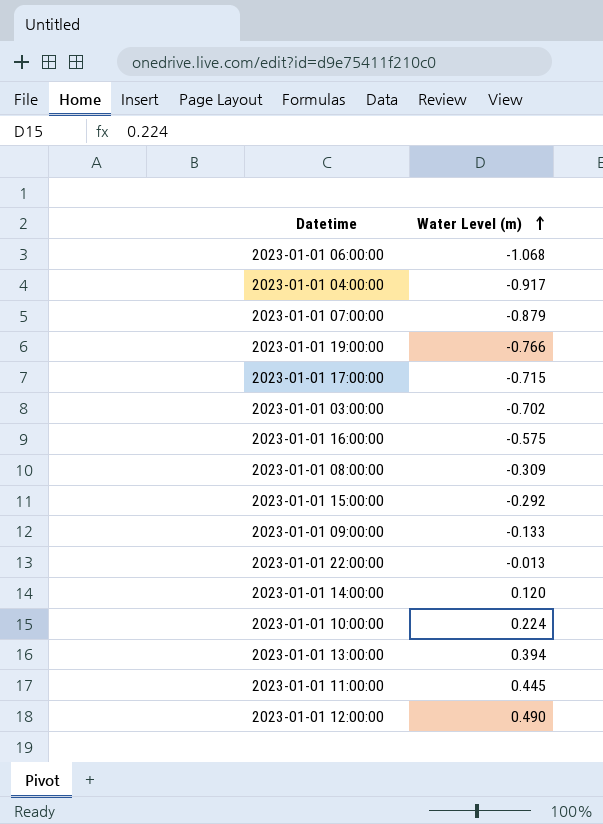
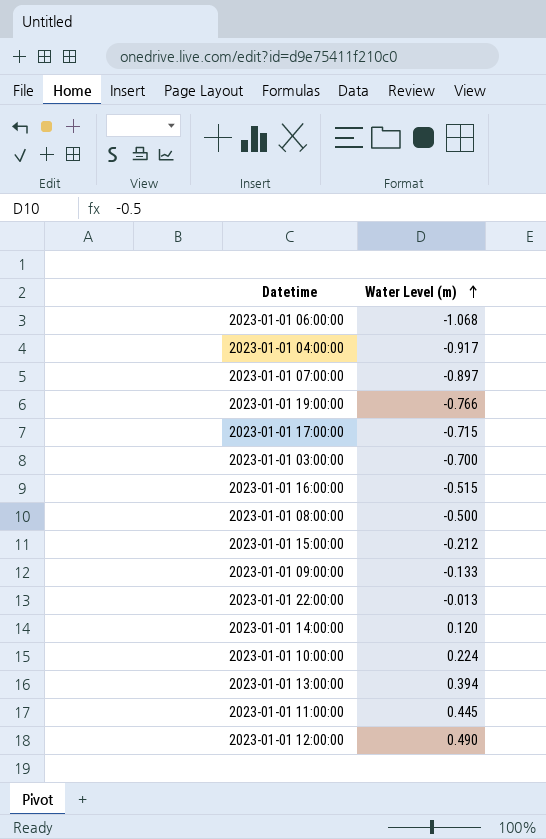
2023-01-01 07:00:00 | Water Level (m): -0.879 -> -0.897
2023-01-01 03:00:00 | Water Level (m): -0.702 -> -0.700
2023-01-01 16:00:00 | Water Level (m): -0.575 -> -0.515
2023-01-01 08:00:00 | Water Level (m): -0.309 -> -0.500
2023-01-01 15:00:00 | Water Level (m): -0.292 -> -0.212

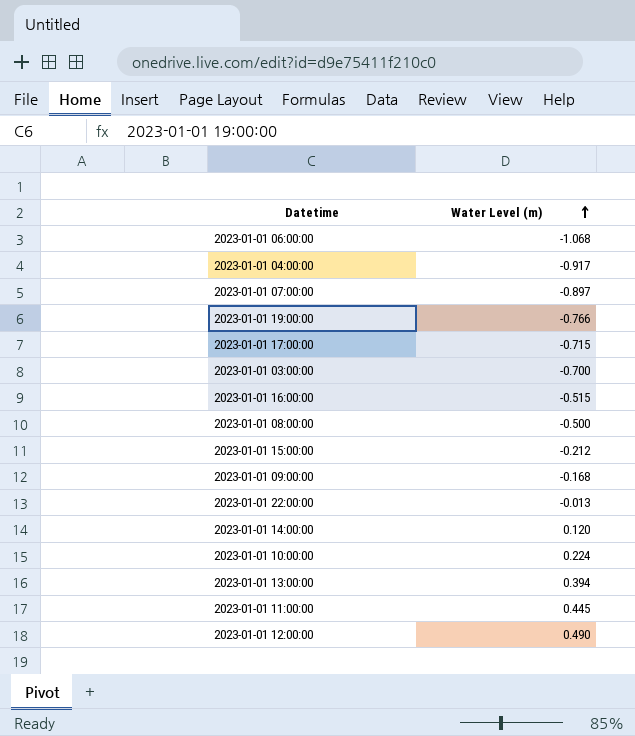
2023-01-01 09:00:00 | Water Level (m): -0.133 -> -0.168

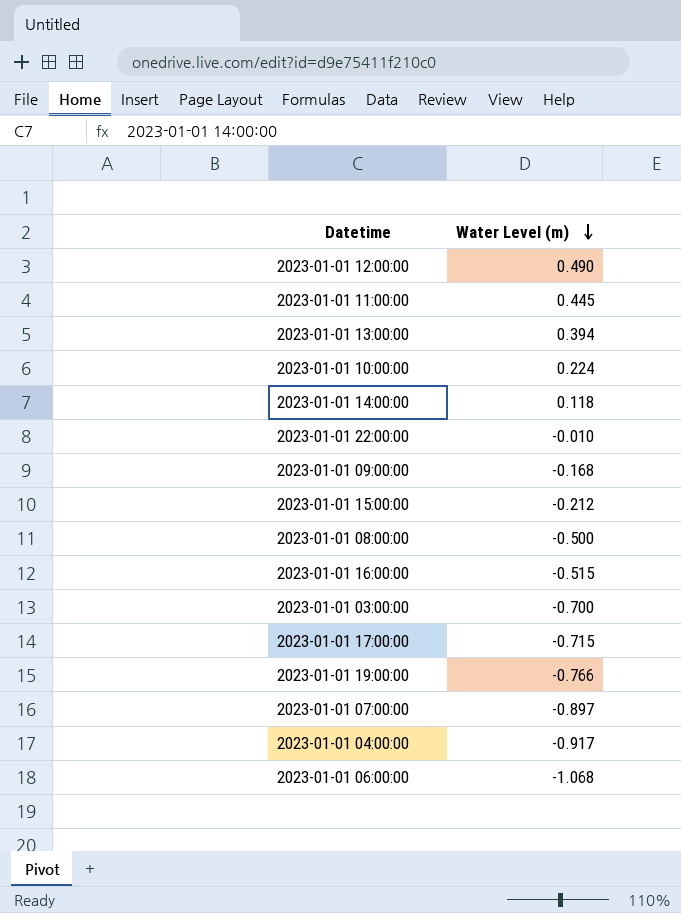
row order: Water Level (m) ascending -> Water Level (m) descending
2023-01-01 14:00:00 | Water Level (m): 0.120 -> 0.118
2023-01-01 22:00:00 | Water Level (m): -0.013 -> -0.010

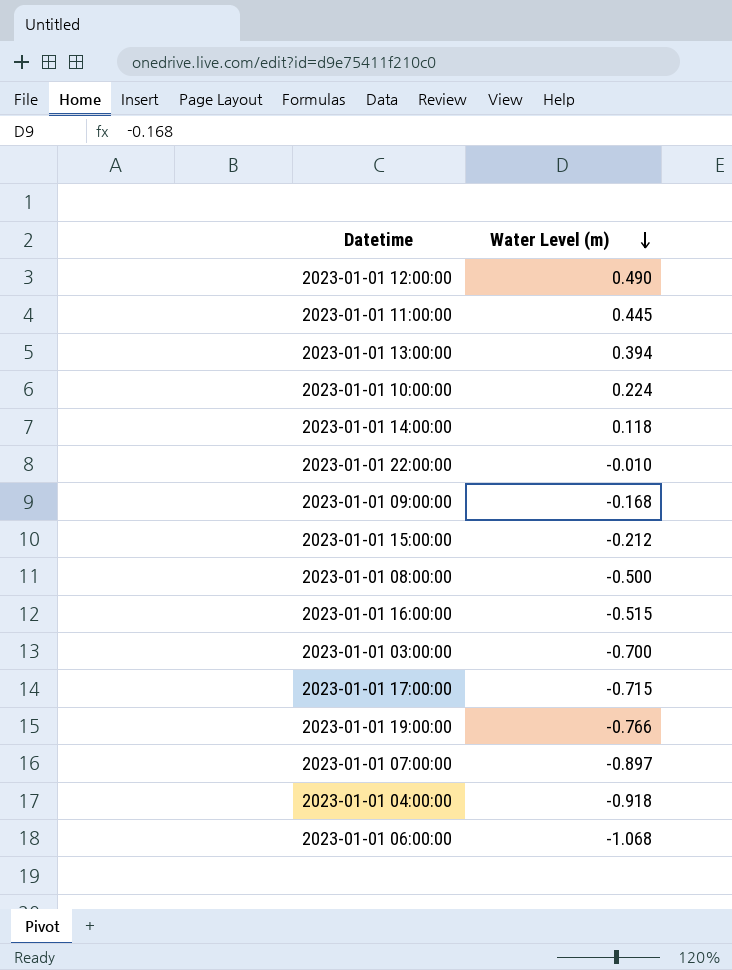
2023-01-01 04:00:00 | Water Level (m): -0.917 -> -0.918

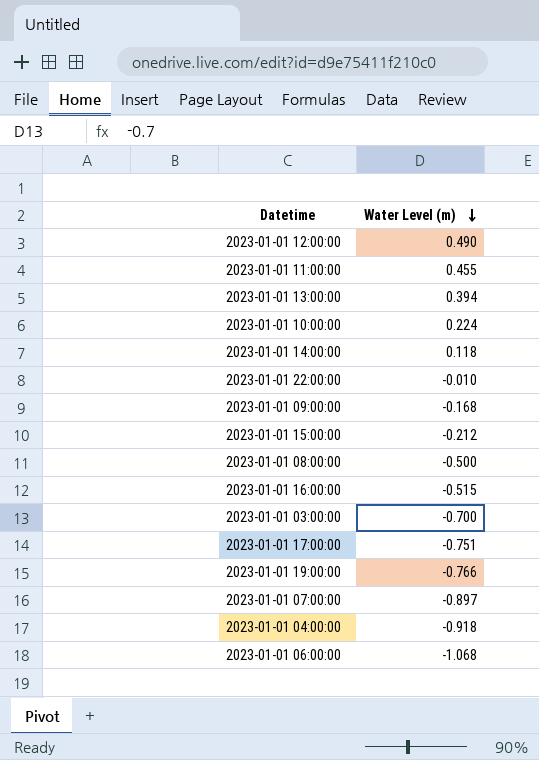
2023-01-01 11:00:00 | Water Level (m): 0.445 -> 0.455
2023-01-01 17:00:00 | Water Level (m): -0.715 -> -0.751

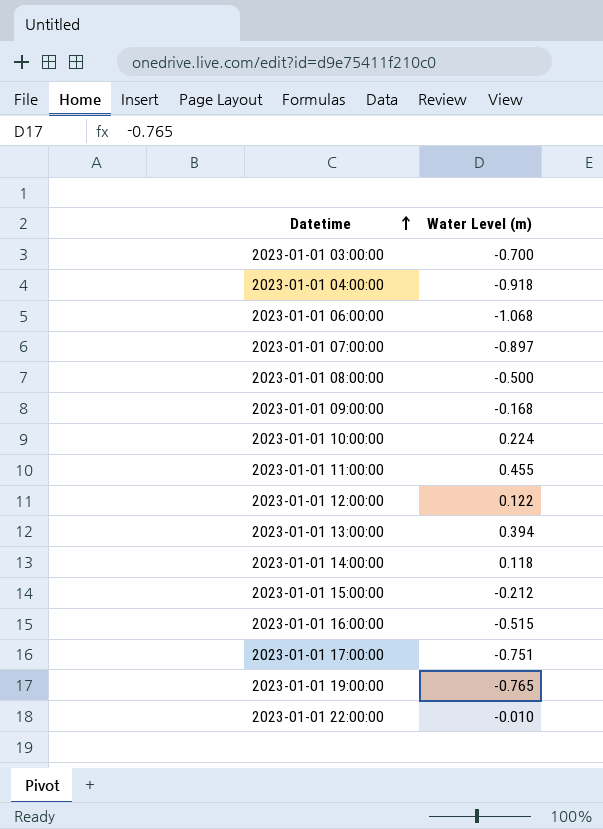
row order: Water Level (m) descending -> Datetime ascending
2023-01-01 12:00:00 | Water Level (m): 0.490 -> 0.122
2023-01-01 19:00:00 | Water Level (m): -0.766 -> -0.765

